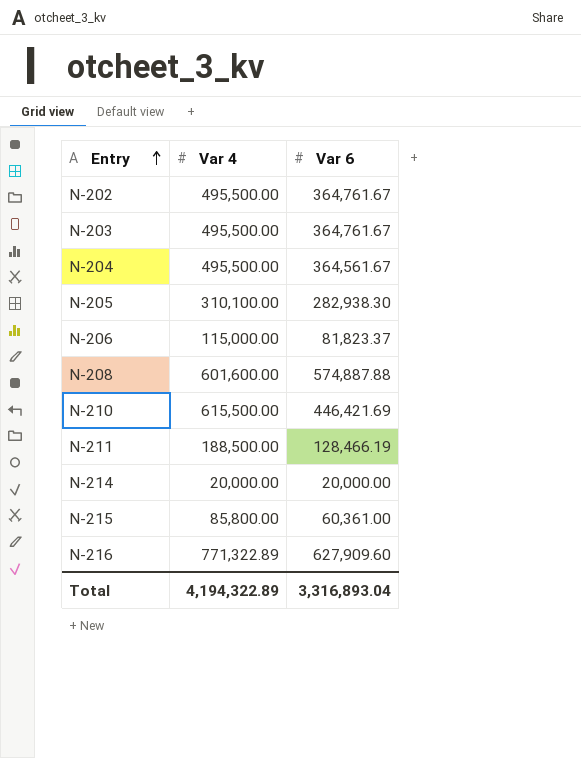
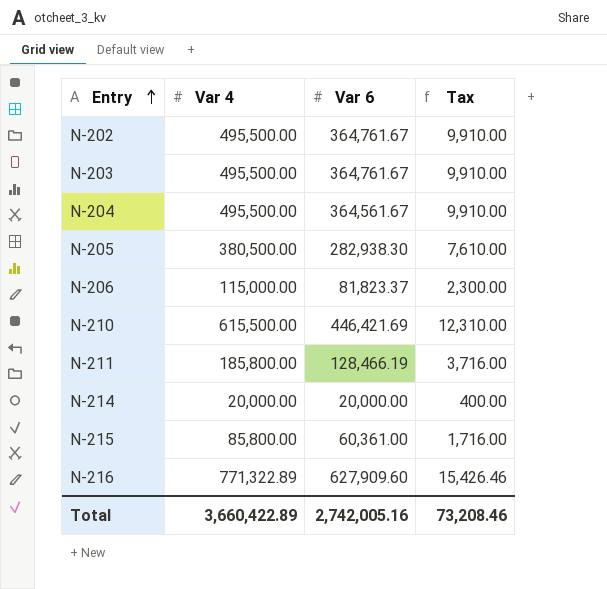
column Tax | formula: none -> [Var 4] * 0.02
row N-208: 601,600.00 | 574,887.88 -> none
N-205 | Var 4: 310,100.00 -> 380,500.00
N-211 | Var 4: 188,500.00 -> 185,800.00
Total | Var 4: 4,194,322.89 -> 3,660,422.89
Total | Var 6: 3,316,893.04 -> 2,742,005.16

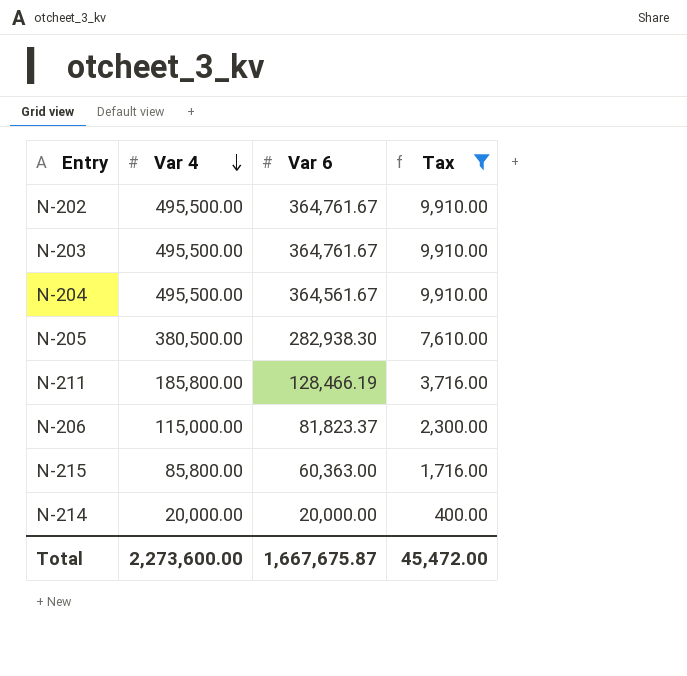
filter: none -> Tax <= 9,910.00
row order: Entry ascending -> Var 4 descending
N-215 | Var 6: 60,361.00 -> 60,363.00
Total | Var 4: 3,660,422.89 -> 2,273,600.00
Total | Var 6: 2,742,005.16 -> 1,667,675.87
Total | Tax: 73,208.46 -> 45,472.00

